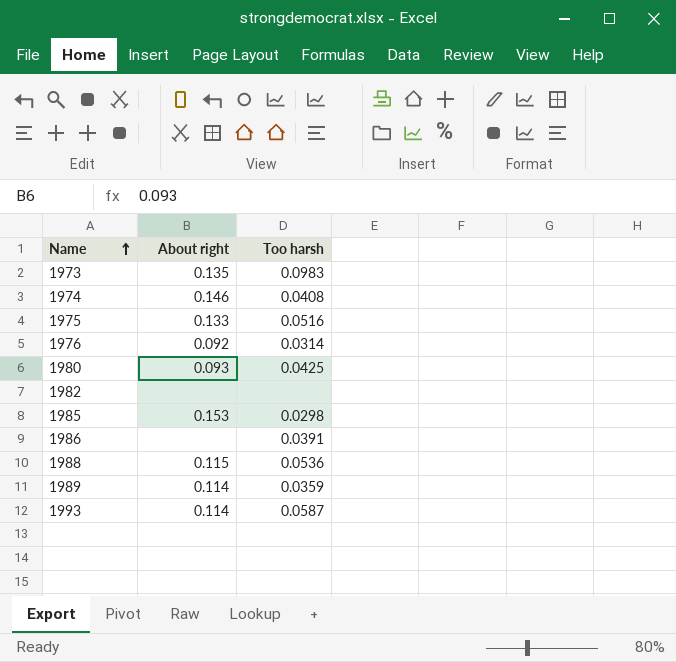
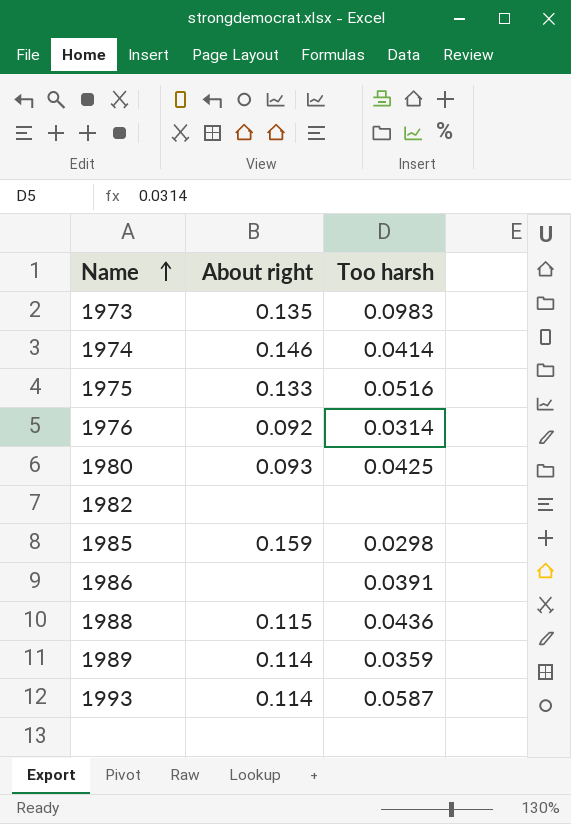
1974 | Too harsh: 0.0408 -> 0.0414
1985 | About right: 0.153 -> 0.159
1988 | Too harsh: 0.0536 -> 0.0436

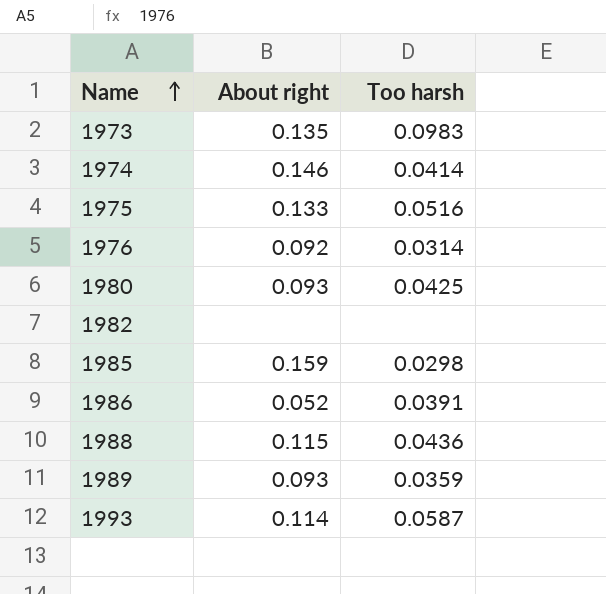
1986 | About right: none -> 0.052
1989 | About right: 0.114 -> 0.093

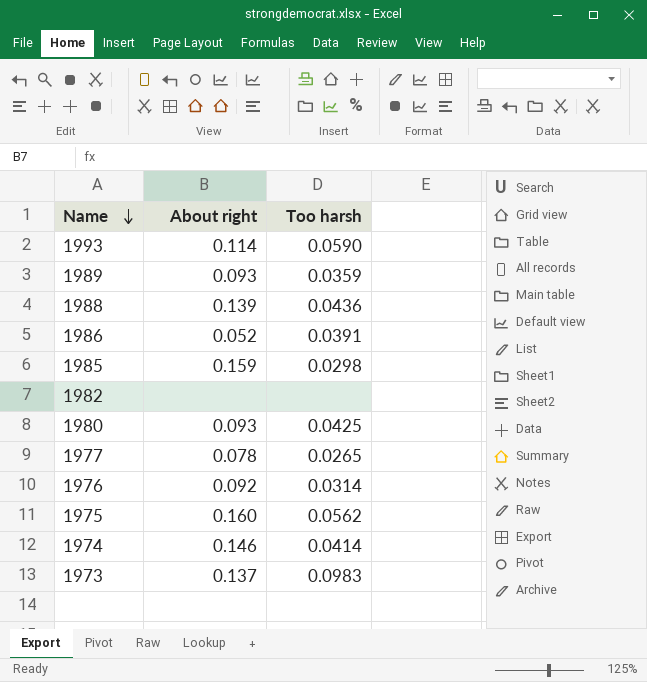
row order: Name ascending -> Name descending
1993 | Too harsh: 0.0587 -> 0.0590
1988 | About right: 0.115 -> 0.139
row 1977: none -> 0.078 | 0.0265
1975 | About right: 0.133 -> 0.160
1975 | Too harsh: 0.0516 -> 0.0562
1973 | About right: 0.135 -> 0.137

